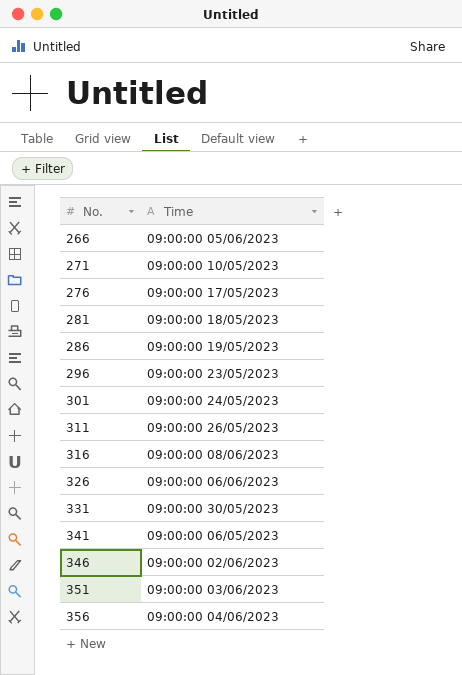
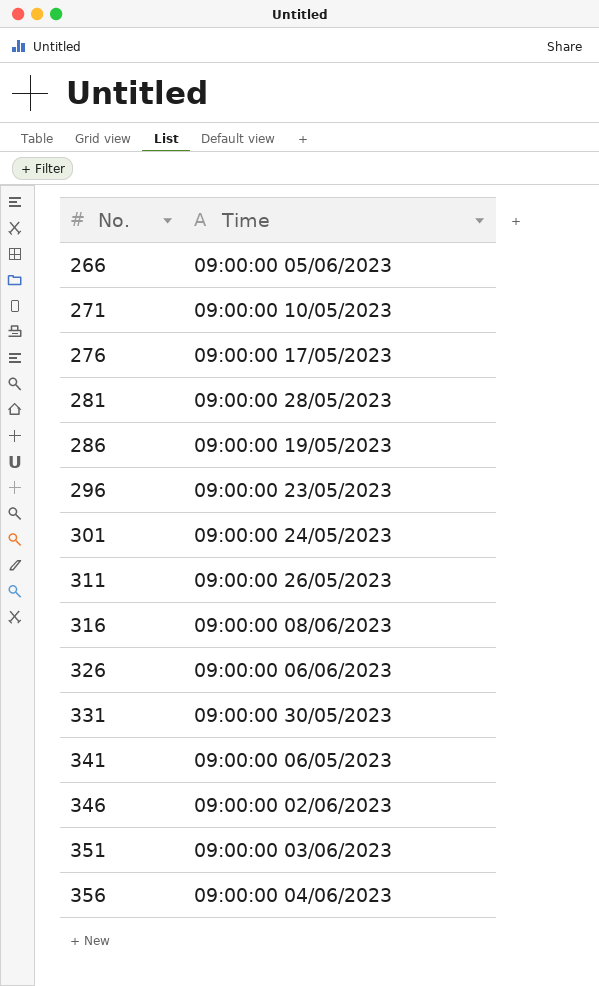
281 | Time: 09:00:00 18/05/2023 -> 09:00:00 28/05/2023

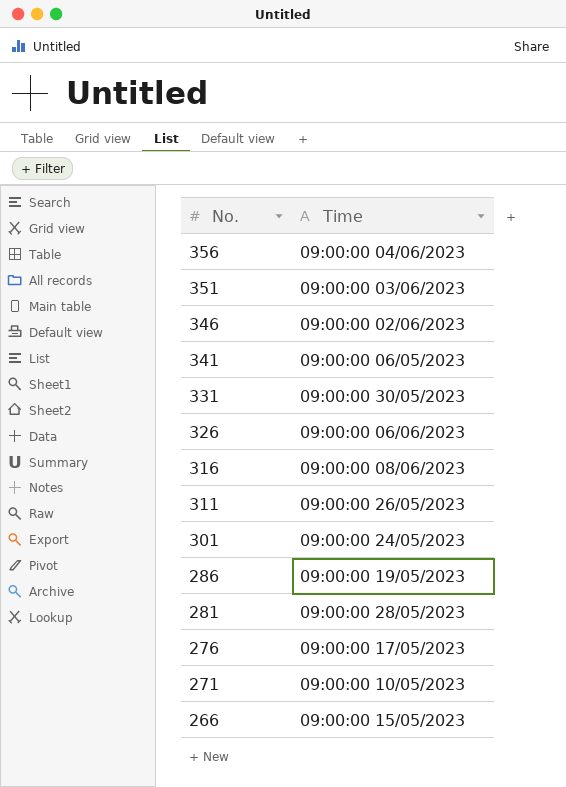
row order: No. ascending -> No. descending
row 296: 09:00:00 23/05/2023 -> none
266 | Time: 09:00:00 05/06/2023 -> 09:00:00 15/05/2023

